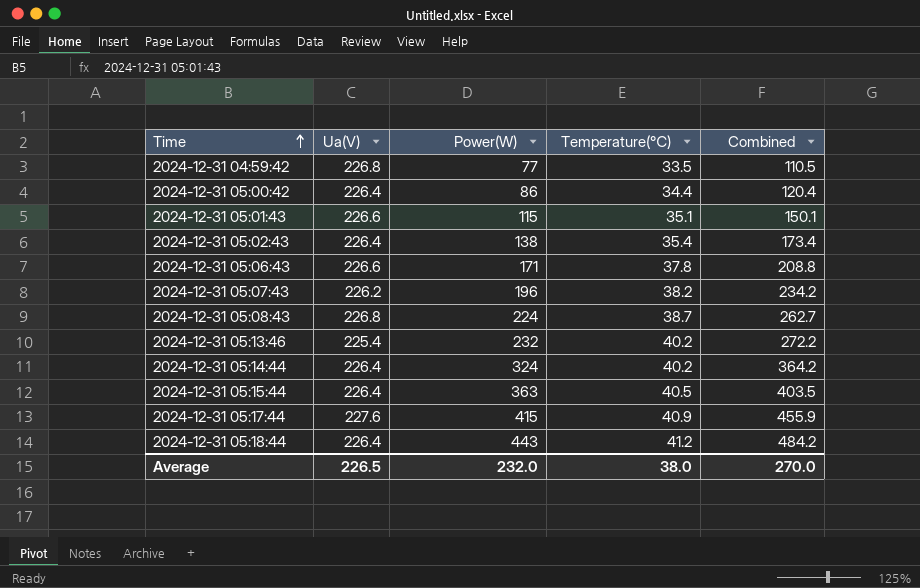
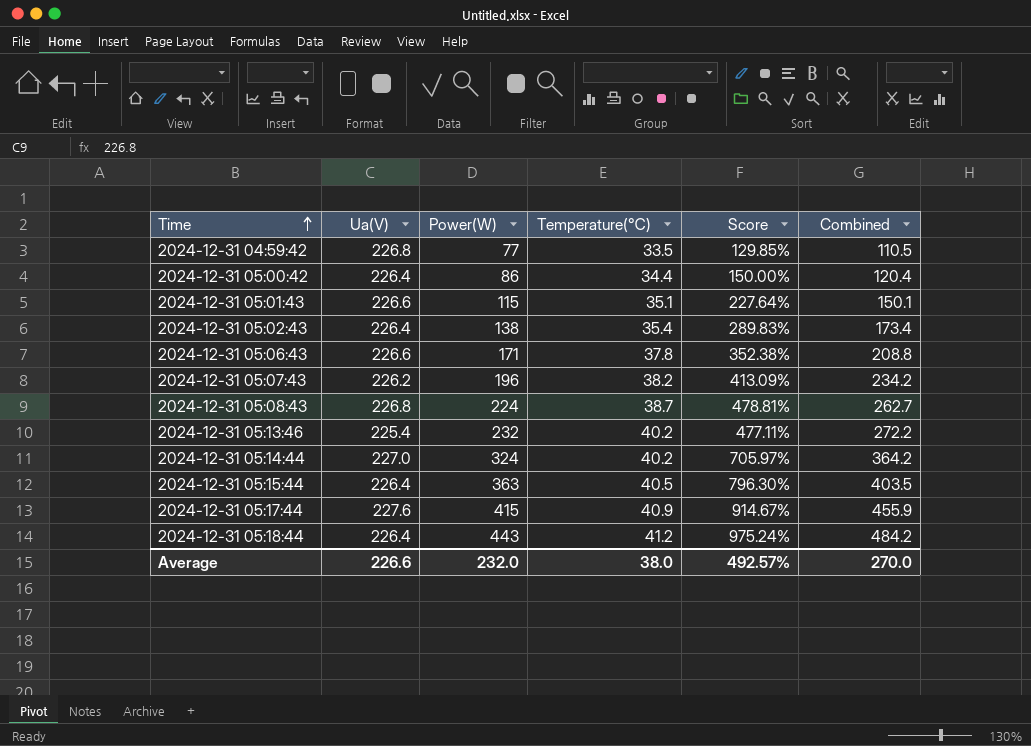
column Score | formula: none -> ([Power(W)] - [Temperature(℃)]) / [Temperature(℃)]
2024-12-31 05:14:44 | Ua(V): 226.4 -> 227.0
Average | Ua(V): 226.5 -> 226.6

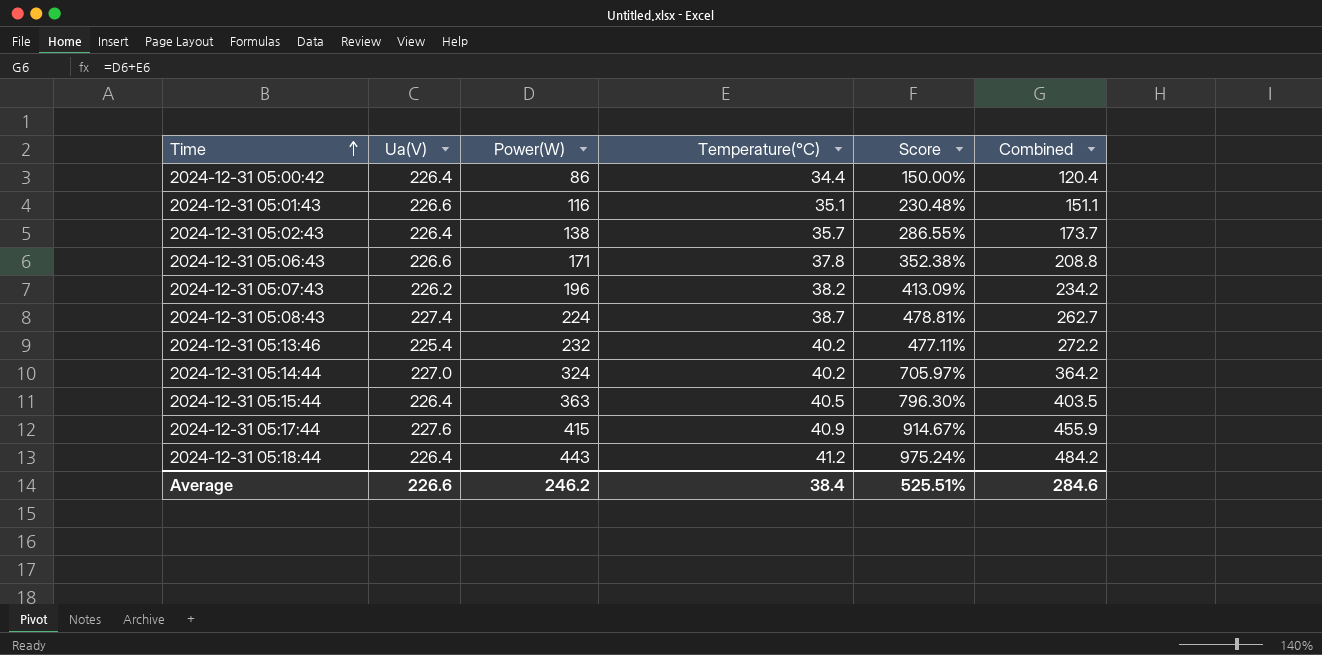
row 2024-12-31 04:59:42: 226.8 | 77 | 33.5 | 129.85% | 110.5 -> none
2024-12-31 05:01:43 | Power(W): 115 -> 116
2024-12-31 05:01:43 | Score: 227.64% -> 230.48%
2024-12-31 05:01:43 | Combined: 150.1 -> 151.1
2024-12-31 05:02:43 | Temperature(℃): 35.4 -> 35.7
2024-12-31 05:02:43 | Score: 289.83% -> 286.55%
2024-12-31 05:02:43 | Combined: 173.4 -> 173.7
2024-12-31 05:08:43 | Ua(V): 226.8 -> 227.4
Average | Power(W): 232.0 -> 246.2
Average | Temperature(℃): 38.0 -> 38.4
Average | Score: 492.57% -> 525.51%
Average | Combined: 270.0 -> 284.6

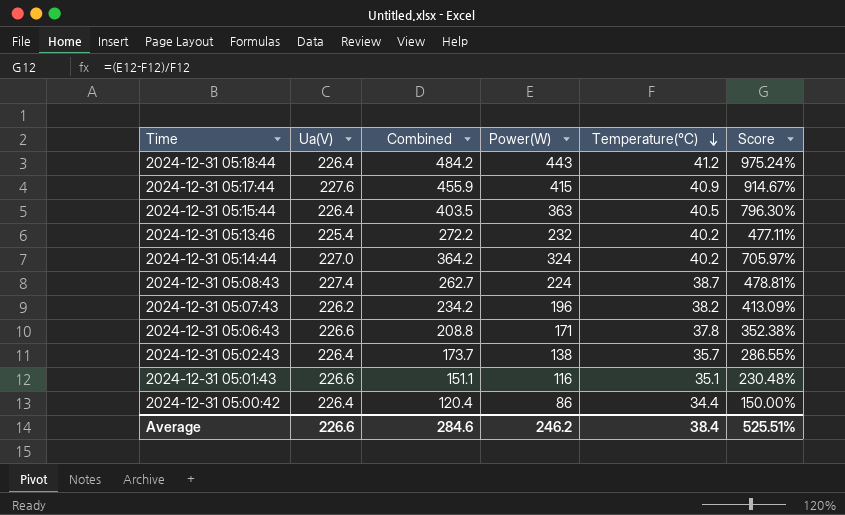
row order: Time ascending -> Temperature(℃) descending
column Combined | position: 6 -> 3

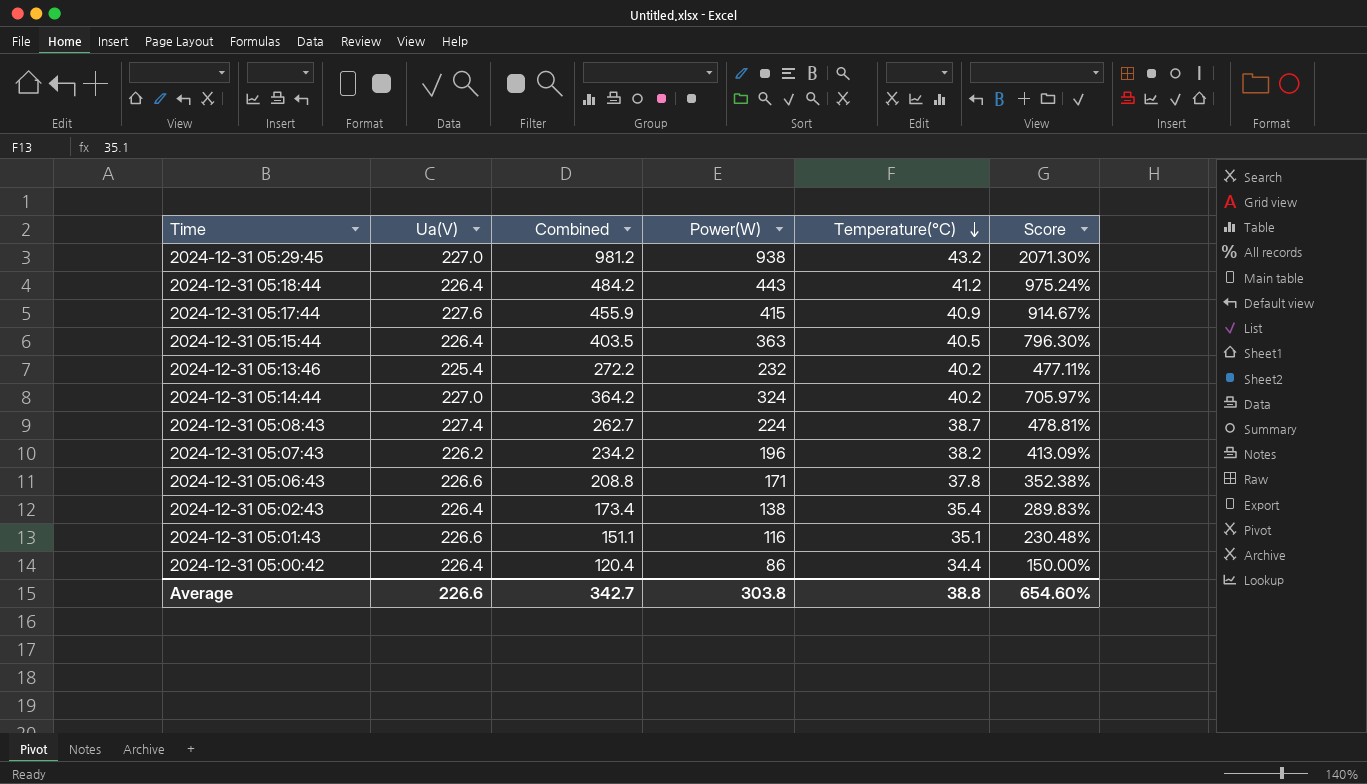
row 2024-12-31 05:29:45: none -> 227.0 | 981.2 | 938 | 43.2 | 2071.30%
2024-12-31 05:02:43 | Combined: 173.7 -> 173.4
2024-12-31 05:02:43 | Temperature(℃): 35.7 -> 35.4
2024-12-31 05:02:43 | Score: 286.55% -> 289.83%
Average | Combined: 284.6 -> 342.7
Average | Power(W): 246.2 -> 303.8
Average | Temperature(℃): 38.4 -> 38.8
Average | Score: 525.51% -> 654.60%

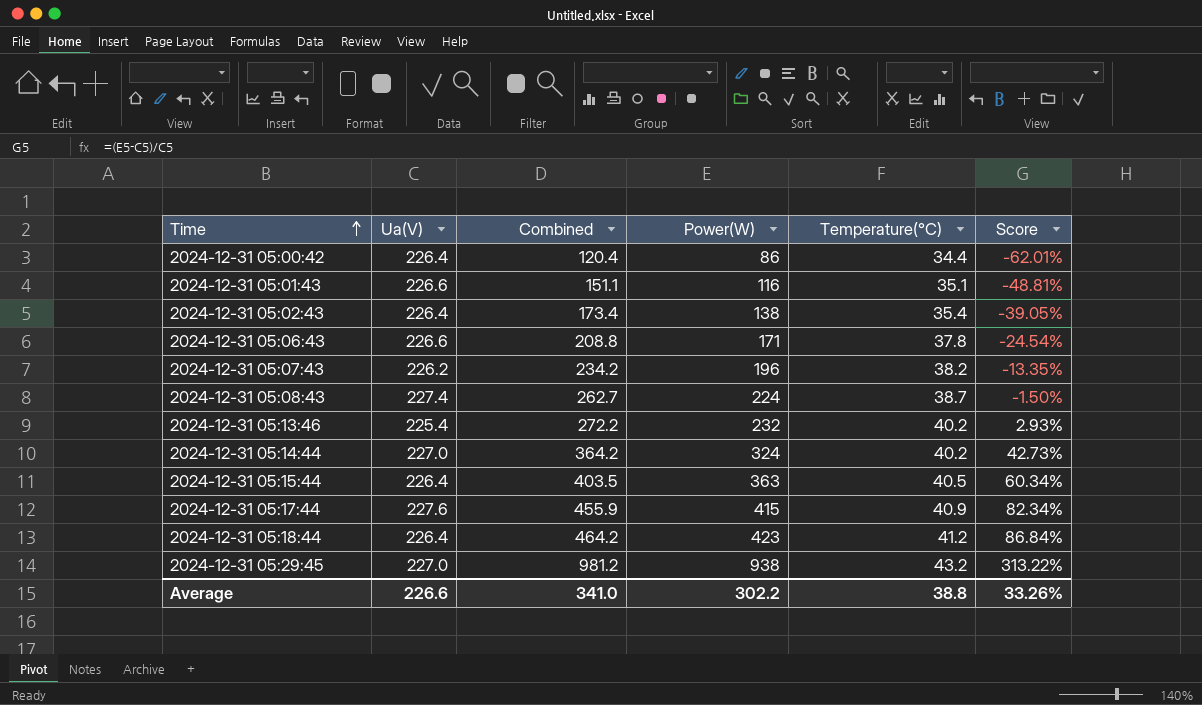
row order: Temperature(℃) descending -> Time ascending
column Score | formula: ([Power(W)] - [Temperature(℃)]) / [Temperature(℃)] -> ([Power(W)] - [Ua(V)]) / [Ua(V)]
2024-12-31 05:18:44 | Combined: 484.2 -> 464.2
2024-12-31 05:18:44 | Power(W): 443 -> 423
Average | Combined: 342.7 -> 341.0
Average | Power(W): 303.8 -> 302.2
Average | Score: 654.60% -> 33.26%

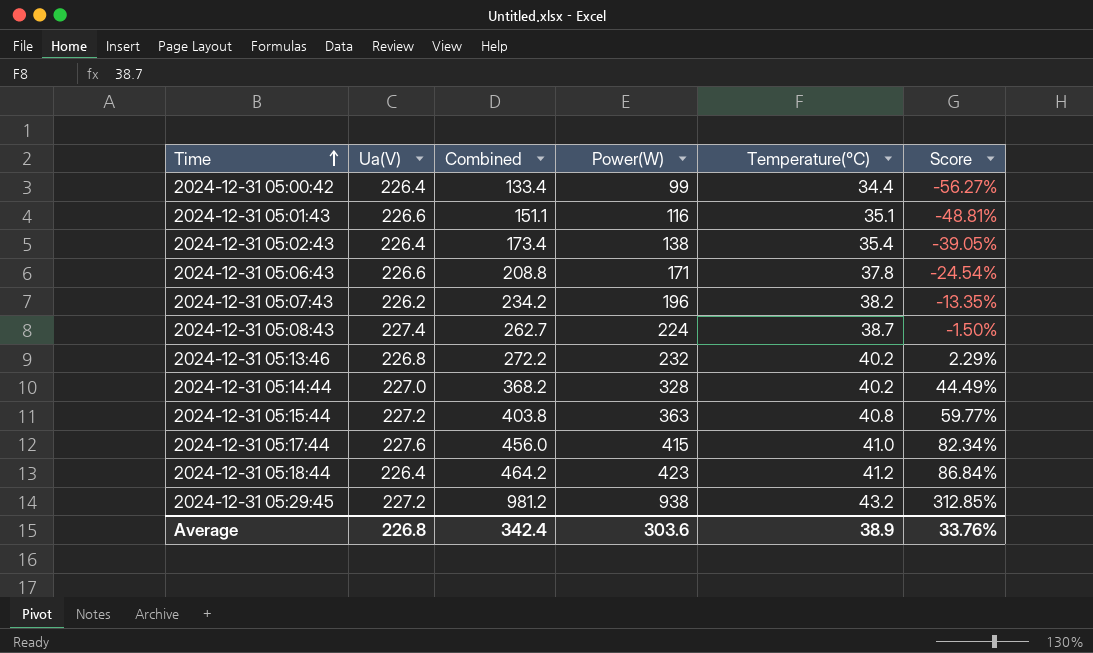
2024-12-31 05:00:42 | Combined: 120.4 -> 133.4
2024-12-31 05:00:42 | Power(W): 86 -> 99
2024-12-31 05:00:42 | Score: -62.01% -> -56.27%
2024-12-31 05:13:46 | Ua(V): 225.4 -> 226.8
2024-12-31 05:13:46 | Score: 2.93% -> 2.29%
2024-12-31 05:14:44 | Combined: 364.2 -> 368.2
2024-12-31 05:14:44 | Power(W): 324 -> 328
2024-12-31 05:14:44 | Score: 42.73% -> 44.49%
2024-12-31 05:15:44 | Ua(V): 226.4 -> 227.2
2024-12-31 05:15:44 | Combined: 403.5 -> 403.8
2024-12-31 05:15:44 | Temperature(℃): 40.5 -> 40.8
2024-12-31 05:15:44 | Score: 60.34% -> 59.77%
2024-12-31 05:17:44 | Combined: 455.9 -> 456.0
2024-12-31 05:17:44 | Temperature(℃): 40.9 -> 41.0
2024-12-31 05:29:45 | Ua(V): 227.0 -> 227.2
2024-12-31 05:29:45 | Score: 313.22% -> 312.85%
Average | Ua(V): 226.6 -> 226.8
Average | Combined: 341.0 -> 342.4
Average | Power(W): 302.2 -> 303.6
Average | Temperature(℃): 38.8 -> 38.9
Average | Score: 33.26% -> 33.76%

